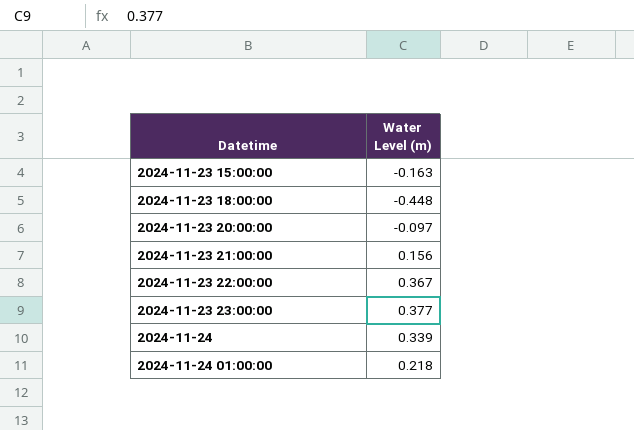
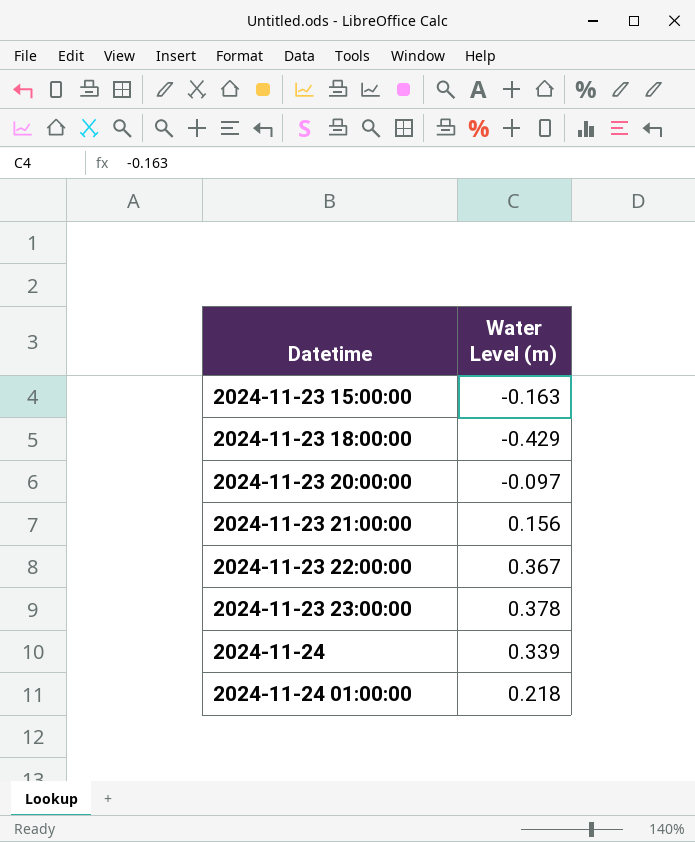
2024-11-23 18:00:00 | Water Level (m): -0.448 -> -0.429
2024-11-23 23:00:00 | Water Level (m): 0.377 -> 0.378

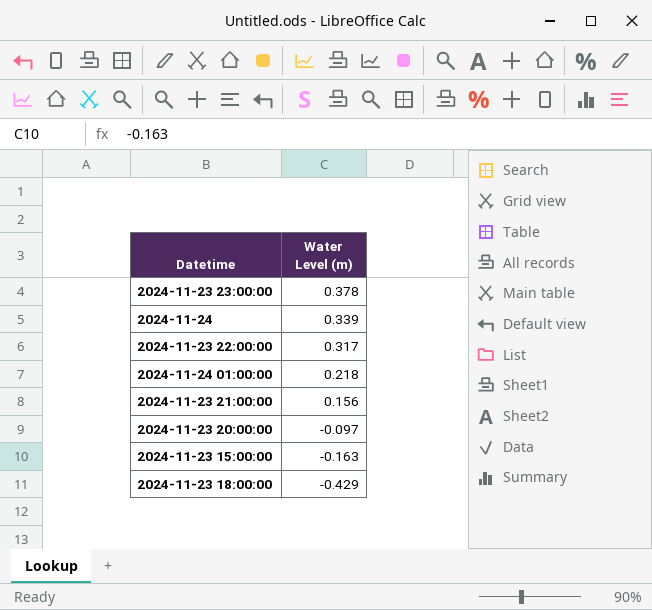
row order: Datetime ascending -> Water Level (m) descending
2024-11-23 22:00:00 | Water Level (m): 0.367 -> 0.317

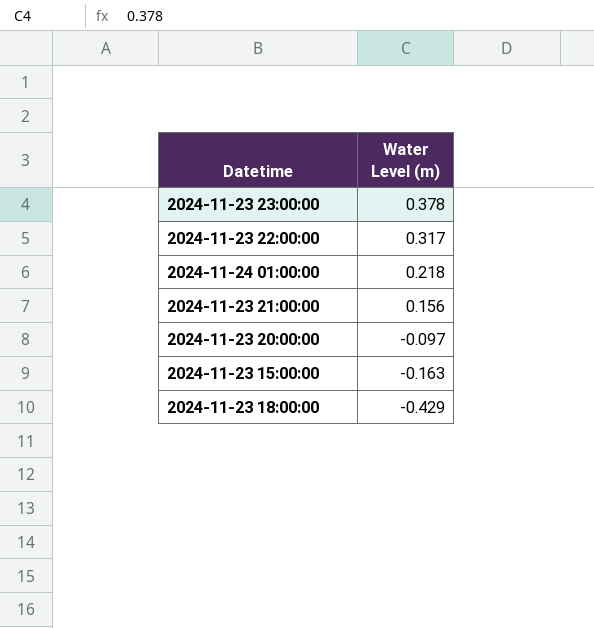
row 2024-11-24: 0.339 -> none

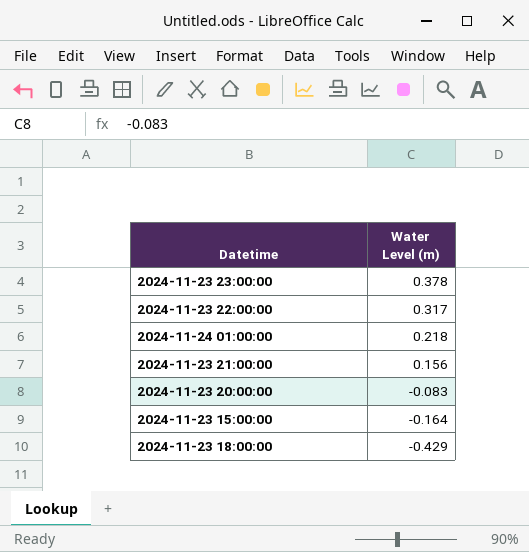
2024-11-23 20:00:00 | Water Level (m): -0.097 -> -0.083
2024-11-23 15:00:00 | Water Level (m): -0.163 -> -0.164

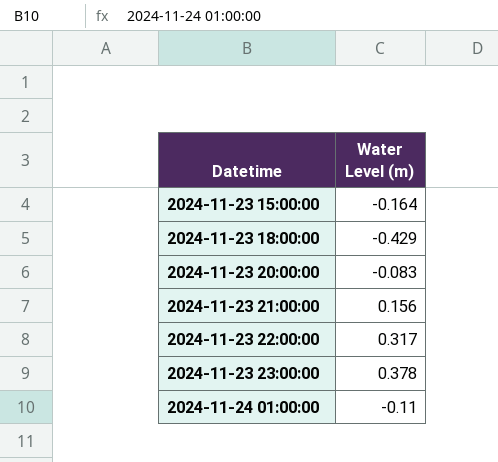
row order: Water Level (m) descending -> Datetime ascending
2024-11-24 01:00:00 | Water Level (m): 0.218 -> -0.11

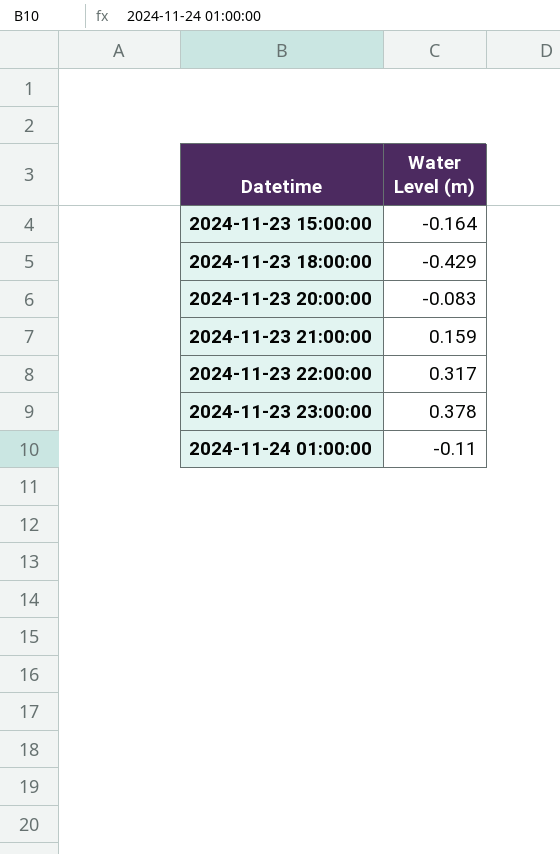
2024-11-23 21:00:00 | Water Level (m): 0.156 -> 0.159

